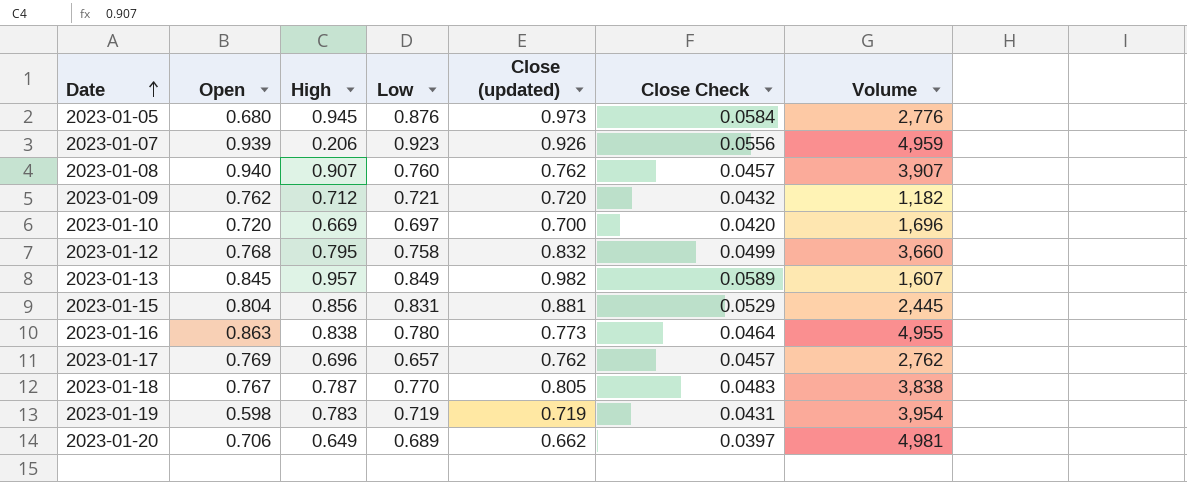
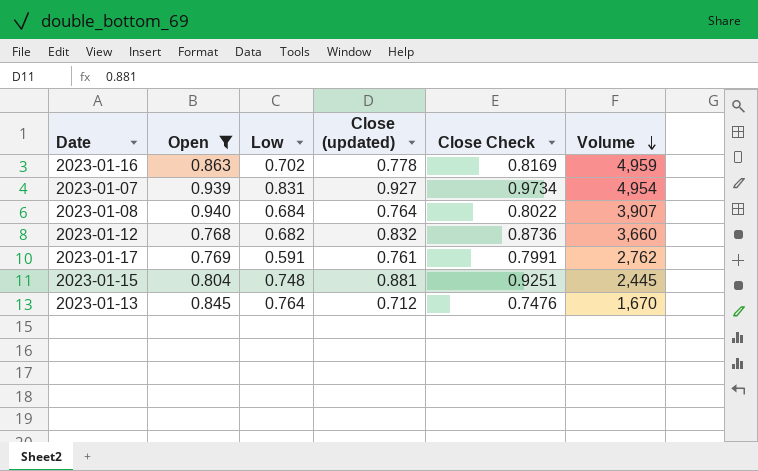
filter: none -> Open >= 0.768
row order: Date ascending -> Volume descending
column High | position: 3 -> none
column Close Check | formula: [Close (updated)] * 0.06 -> [Close (updated)] * 1.05
2023-01-16 | Low: 0.780 -> 0.702
2023-01-16 | Close (updated): 0.773 -> 0.778
2023-01-16 | Volume: 4,955 -> 4,959
2023-01-07 | Low: 0.923 -> 0.831
2023-01-07 | Close (updated): 0.926 -> 0.927
2023-01-07 | Volume: 4,959 -> 4,954
2023-01-08 | Low: 0.760 -> 0.684
2023-01-08 | Close (updated): 0.762 -> 0.764
2023-01-12 | Low: 0.758 -> 0.682
2023-01-17 | Low: 0.657 -> 0.591
2023-01-17 | Close (updated): 0.762 -> 0.761
2023-01-15 | Low: 0.831 -> 0.748
2023-01-13 | Low: 0.849 -> 0.764
2023-01-13 | Close (updated): 0.982 -> 0.712
2023-01-13 | Volume: 1,607 -> 1,670

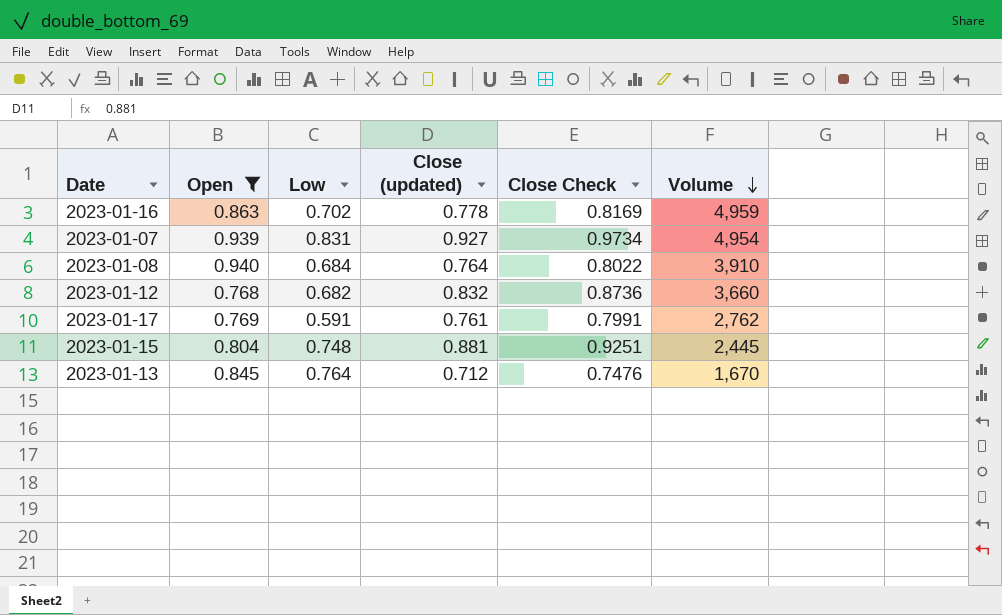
2023-01-08 | Volume: 3,907 -> 3,910

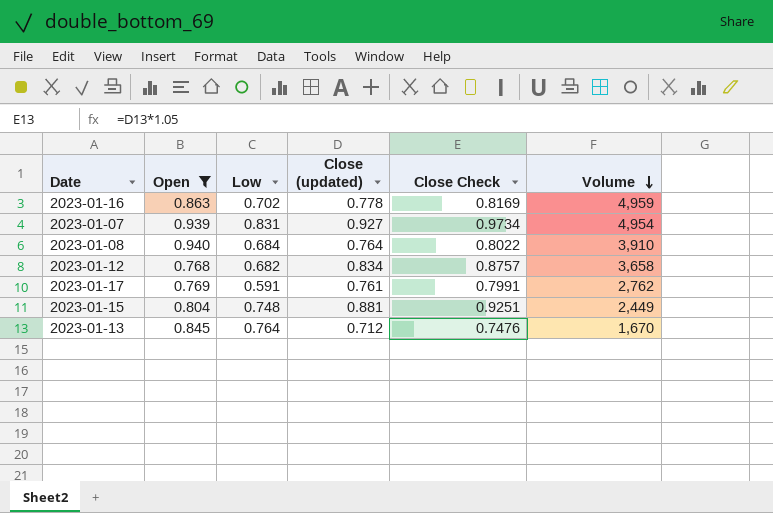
2023-01-12 | Close (updated): 0.832 -> 0.834
2023-01-12 | Close Check: 0.8736 -> 0.8757
2023-01-12 | Volume: 3,660 -> 3,658
2023-01-15 | Volume: 2,445 -> 2,449

